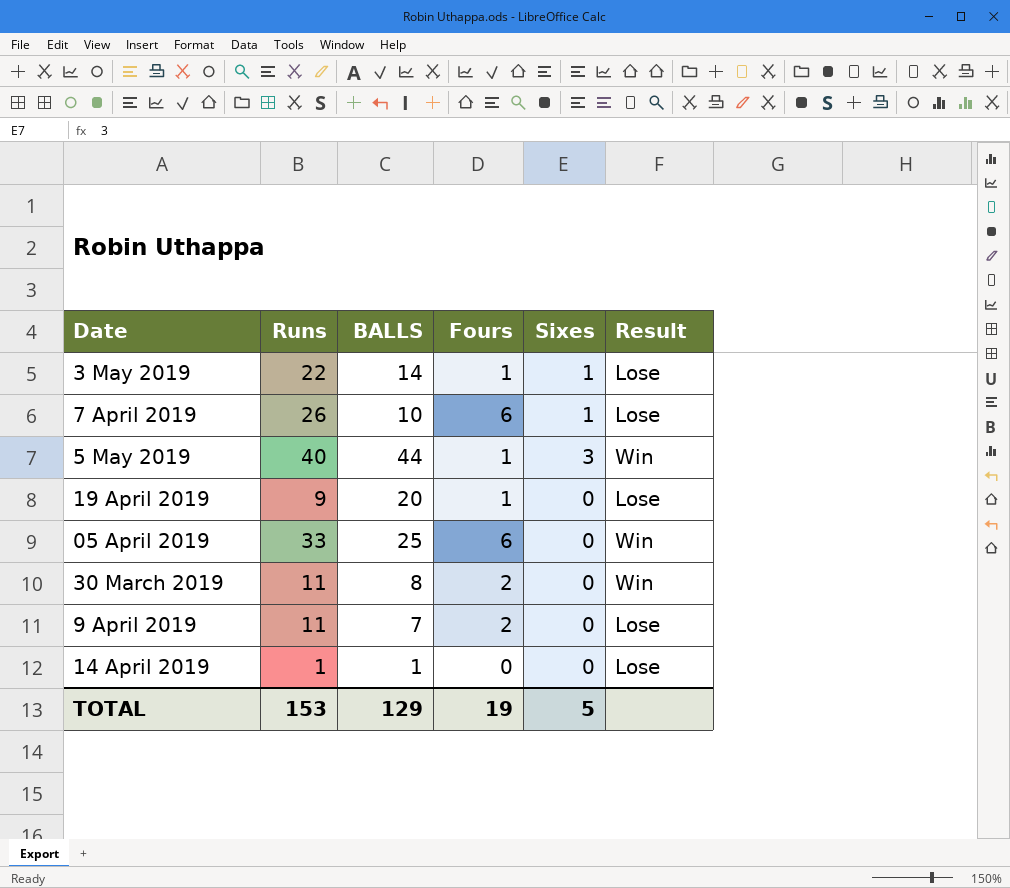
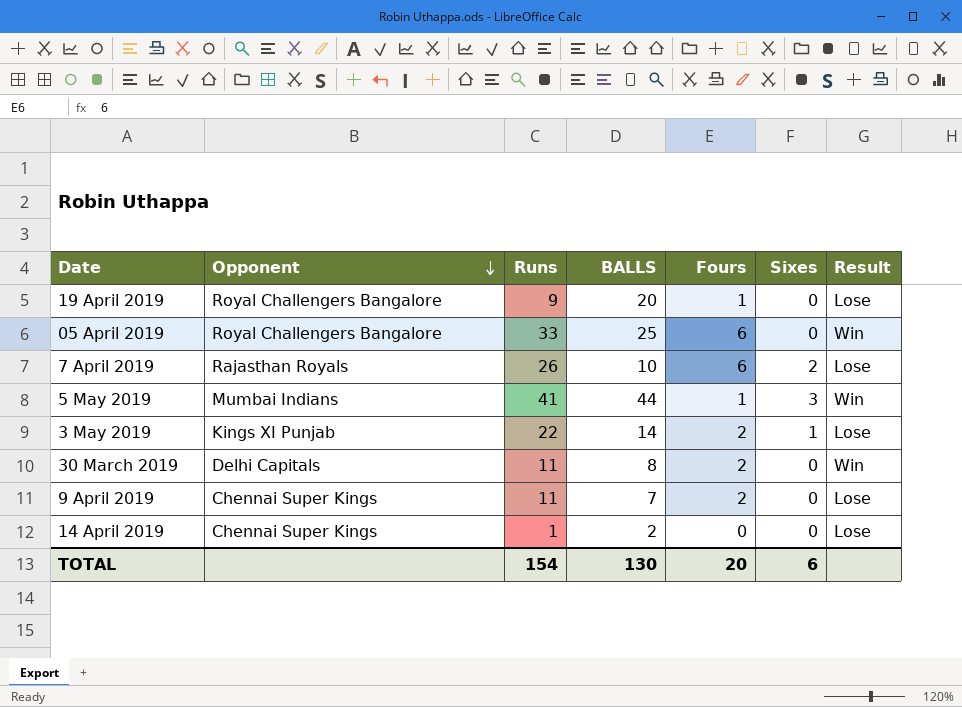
row order: none -> Opponent descending
column Opponent | position: none -> 2
7 April 2019 | Sixes: 1 -> 2
5 May 2019 | Runs: 40 -> 41
3 May 2019 | Fours: 1 -> 2
14 April 2019 | BALLS: 1 -> 2
TOTAL | Runs: 153 -> 154
TOTAL | BALLS: 129 -> 130
TOTAL | Fours: 19 -> 20
TOTAL | Sixes: 5 -> 6

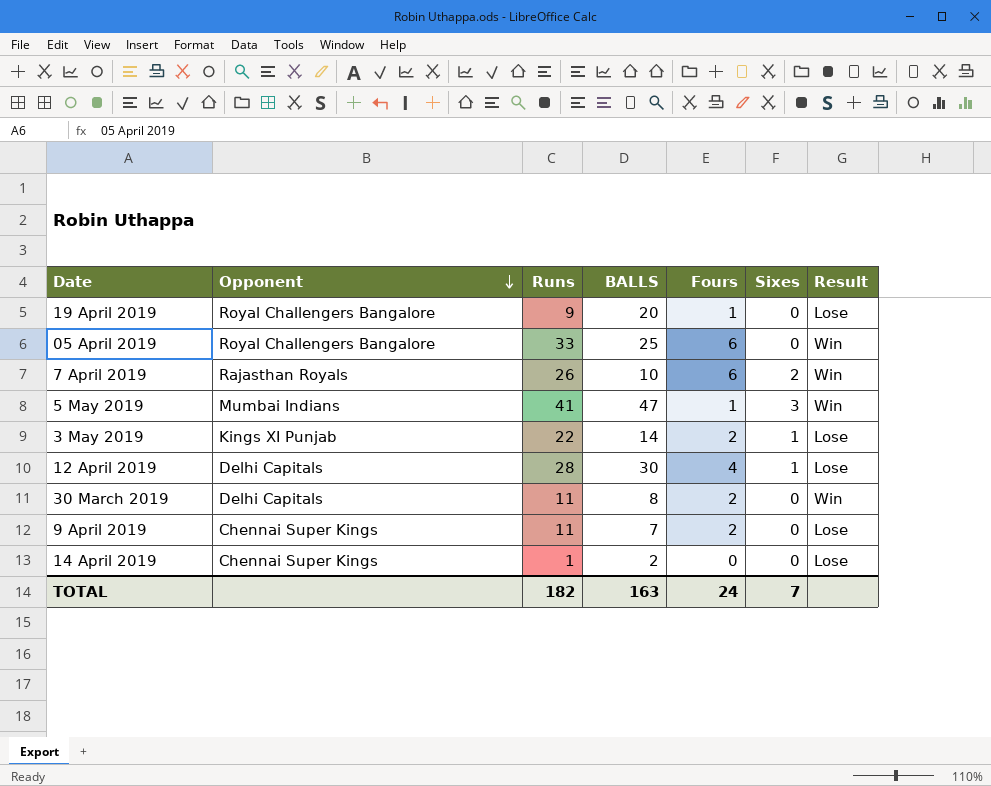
7 April 2019 | Result: Lose -> Win
5 May 2019 | BALLS: 44 -> 47
row 12 April 2019: none -> Delhi Capitals | 28 | 30 | 4 | 1 | Lose
TOTAL | Runs: 154 -> 182
TOTAL | BALLS: 130 -> 163
TOTAL | Fours: 20 -> 24
TOTAL | Sixes: 6 -> 7

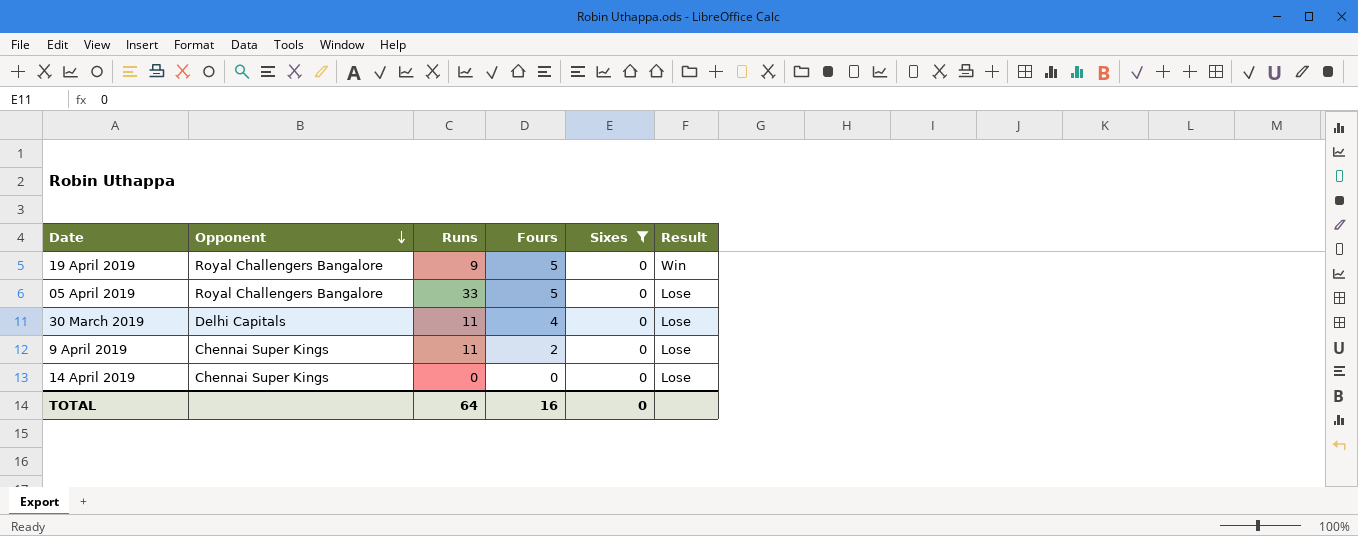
filter: none -> Sixes = 0
column BALLS | position: 4 -> none
19 April 2019 | Fours: 1 -> 5
19 April 2019 | Result: Lose -> Win
05 April 2019 | Fours: 6 -> 5
05 April 2019 | Result: Win -> Lose
30 March 2019 | Fours: 2 -> 4
30 March 2019 | Result: Win -> Lose
14 April 2019 | Runs: 1 -> 0
TOTAL | Runs: 182 -> 64
TOTAL | Fours: 24 -> 16
TOTAL | Sixes: 7 -> 0

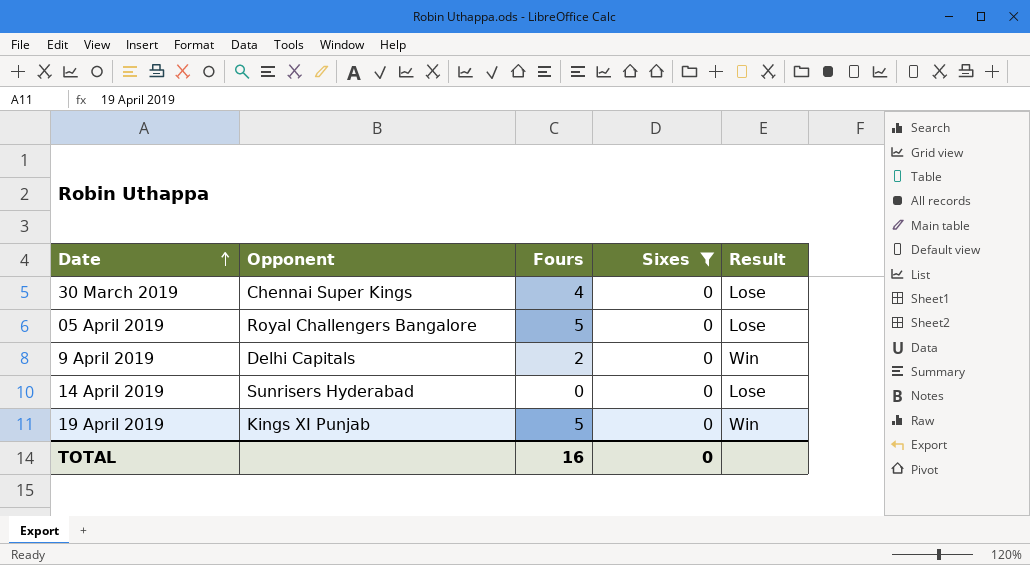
row order: Opponent descending -> Date ascending
column Runs | position: 3 -> none
30 March 2019 | Opponent: Delhi Capitals -> Chennai Super Kings
9 April 2019 | Opponent: Chennai Super Kings -> Delhi Capitals
9 April 2019 | Result: Lose -> Win
14 April 2019 | Opponent: Chennai Super Kings -> Sunrisers Hyderabad
19 April 2019 | Opponent: Royal Challengers Bangalore -> Kings XI Punjab

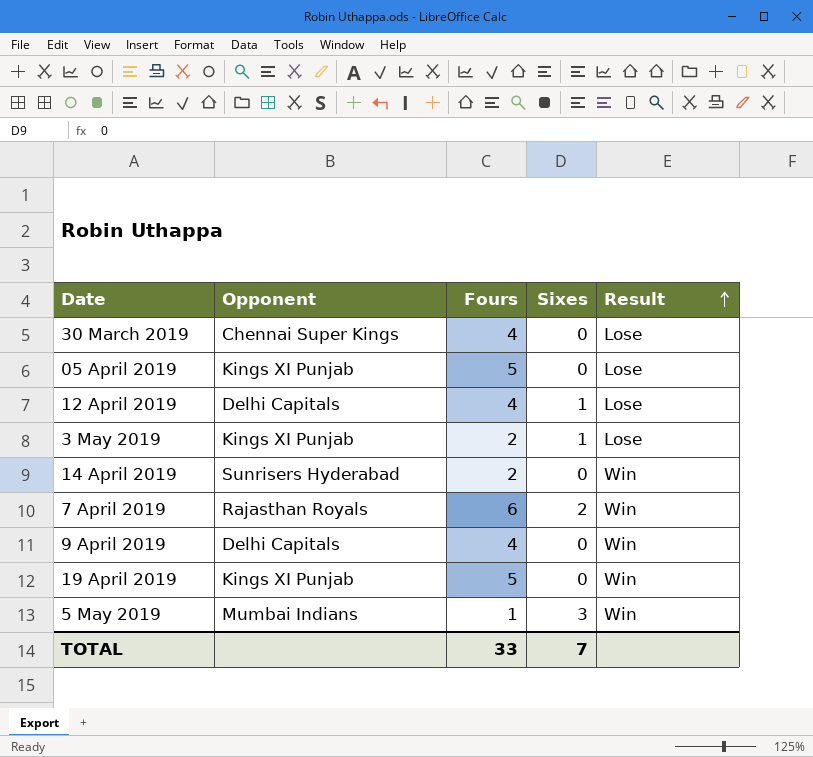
filter: Sixes = 0 -> none
row order: Date ascending -> Result ascending
05 April 2019 | Opponent: Royal Challengers Bangalore -> Kings XI Punjab
14 April 2019 | Fours: 0 -> 2
14 April 2019 | Result: Lose -> Win
9 April 2019 | Fours: 2 -> 4
TOTAL | Fours: 16 -> 33
TOTAL | Sixes: 0 -> 7

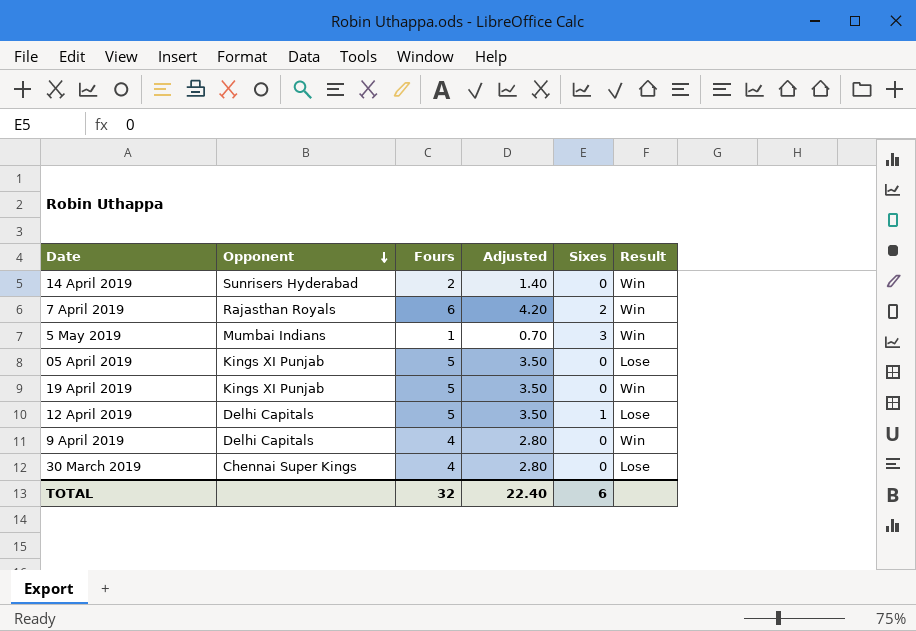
row order: Result ascending -> Opponent descending
column Adjusted | formula: none -> [Fours] * 0.7
row 3 May 2019: Kings XI Punjab | 2 | 1 | Lose -> none
12 April 2019 | Fours: 4 -> 5
TOTAL | Fours: 33 -> 32
TOTAL | Sixes: 7 -> 6

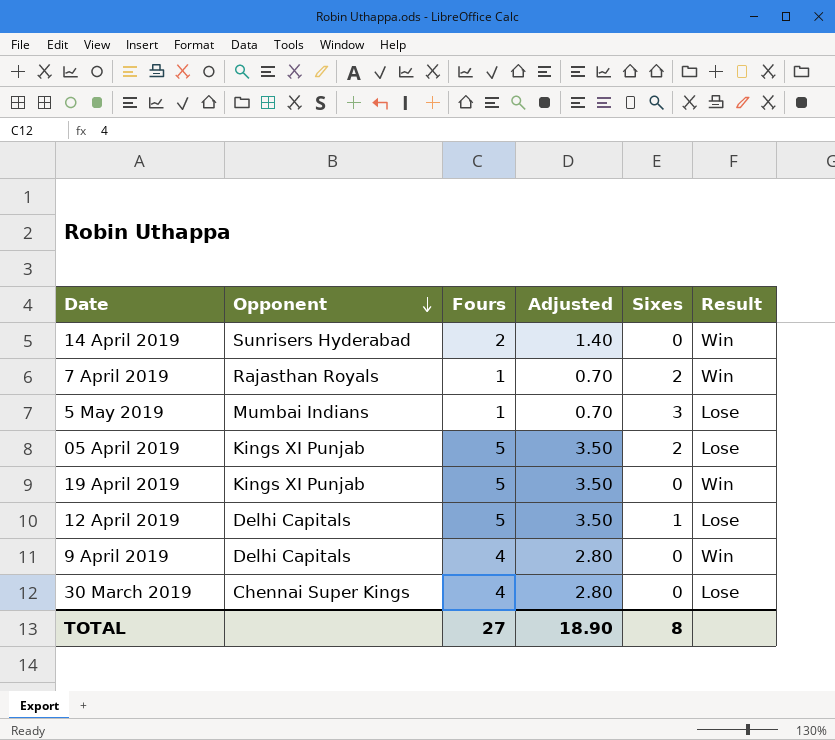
7 April 2019 | Fours: 6 -> 1
7 April 2019 | Adjusted: 4.20 -> 0.70
5 May 2019 | Result: Win -> Lose
05 April 2019 | Sixes: 0 -> 2
TOTAL | Fours: 32 -> 27
TOTAL | Adjusted: 22.40 -> 18.90
TOTAL | Sixes: 6 -> 8

